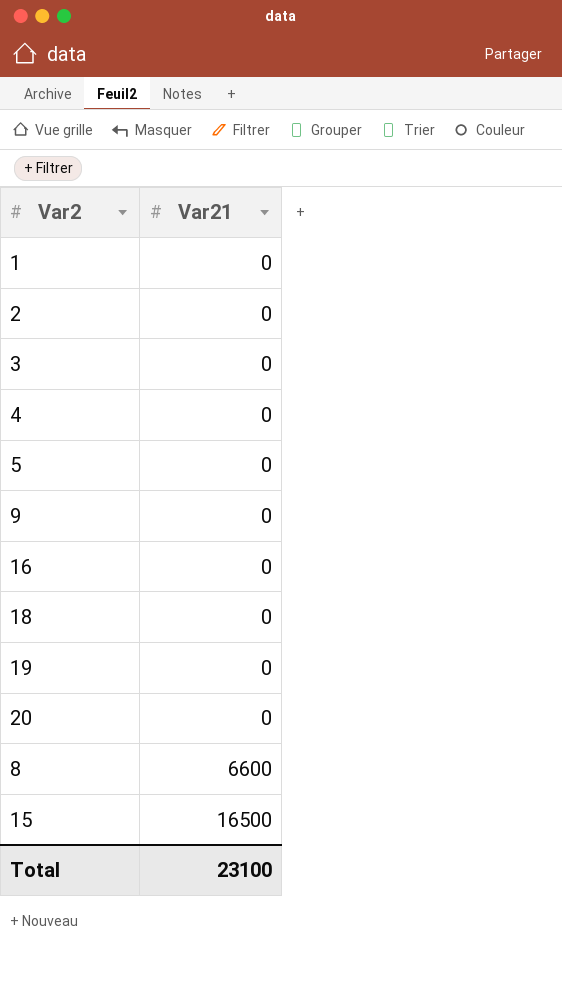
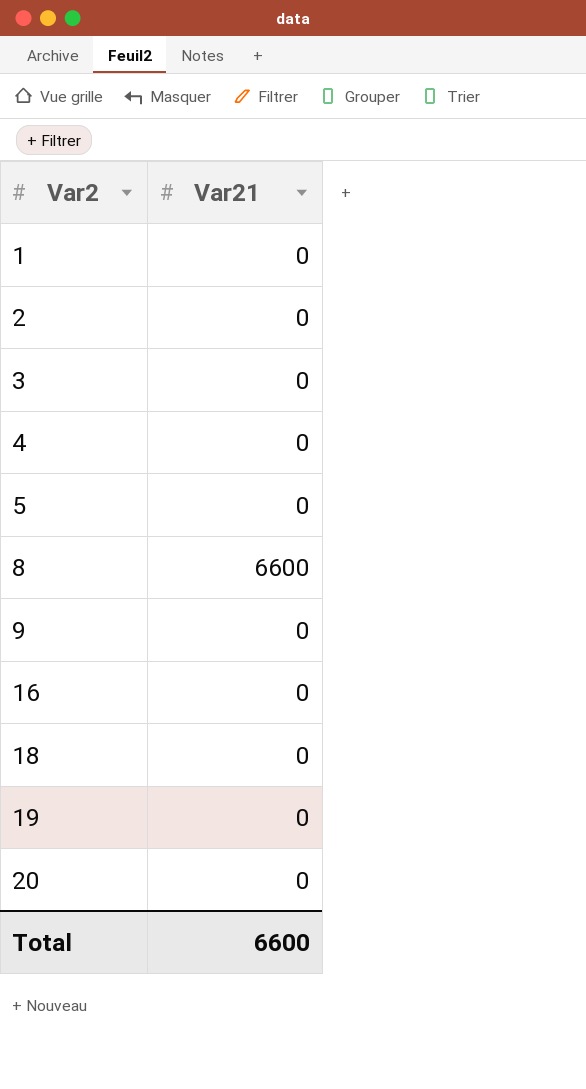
row order: Var21 ascending -> Var2 ascending
row 15: 16500 -> none
Total | Var21: 23100 -> 6600

